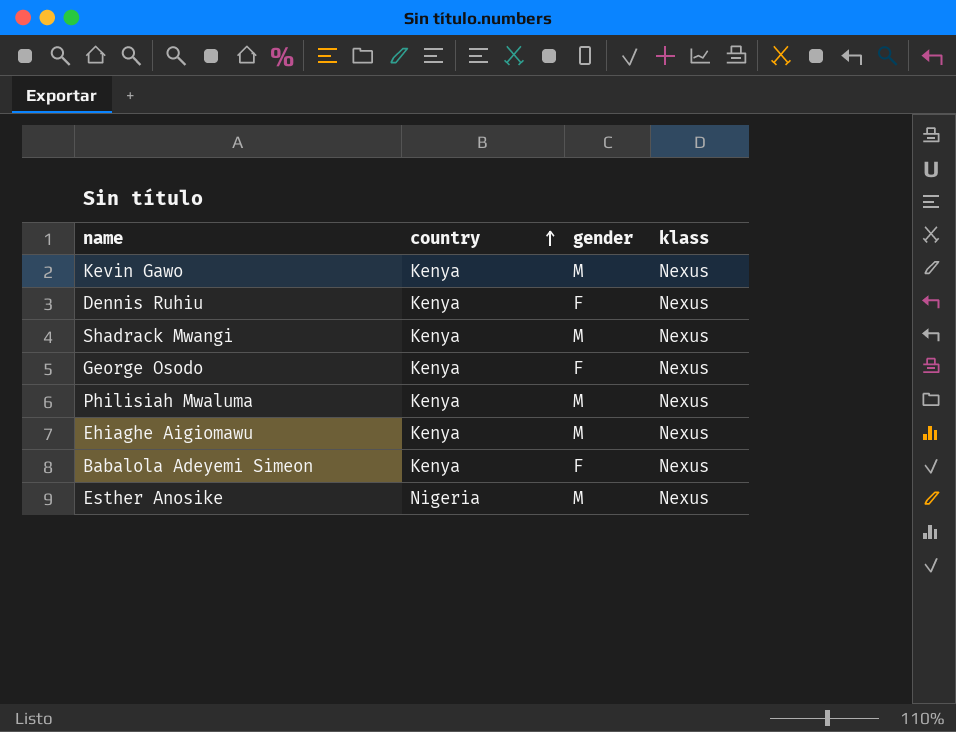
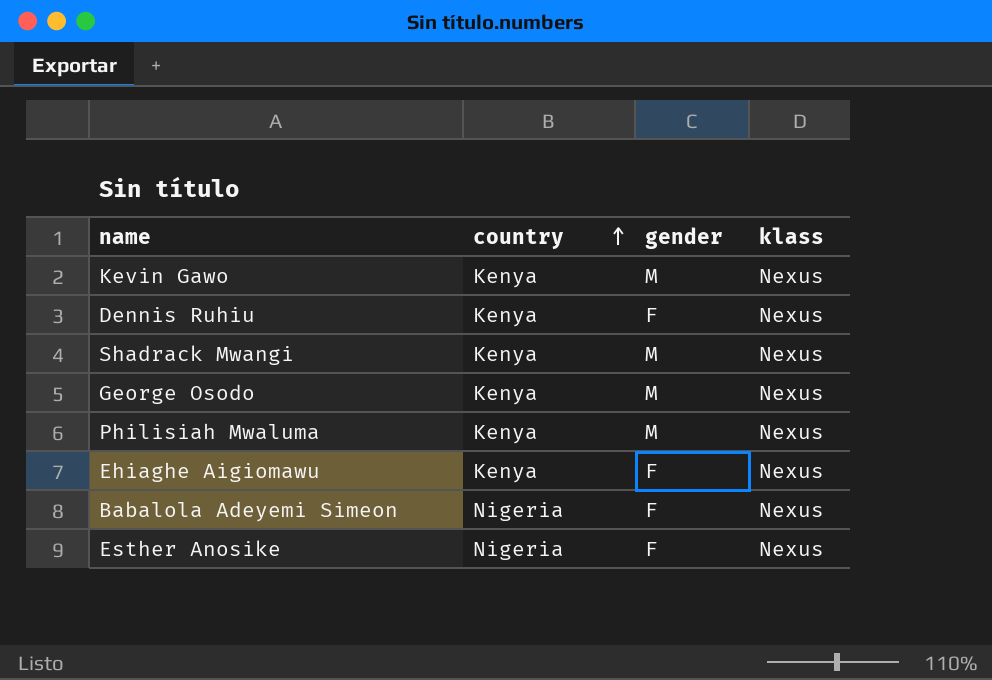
George Osodo | gender: F -> M
Ehiaghe Aigiomawu | gender: M -> F
Babalola Adeyemi Simeon | country: Kenya -> Nigeria
Esther Anosike | gender: M -> F

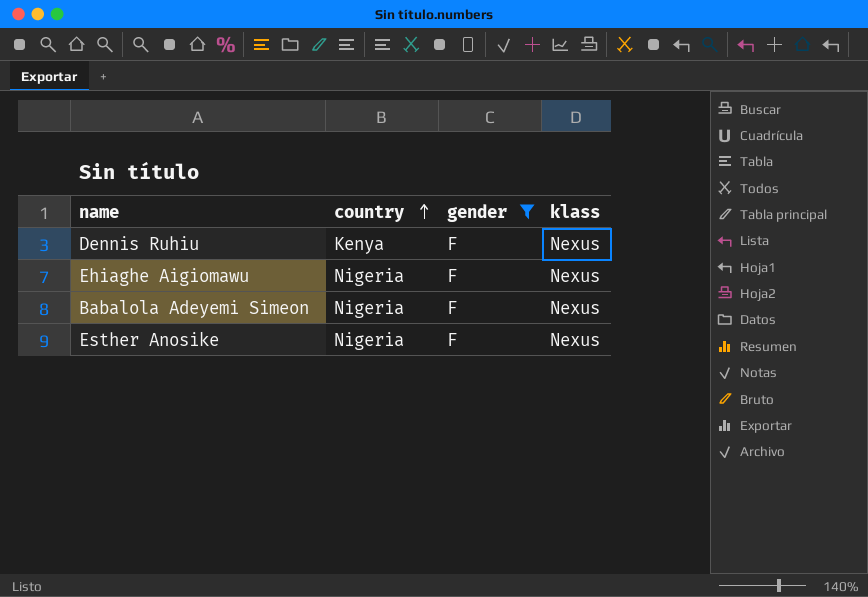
filter: none -> gender = F
Ehiaghe Aigiomawu | country: Kenya -> Nigeria

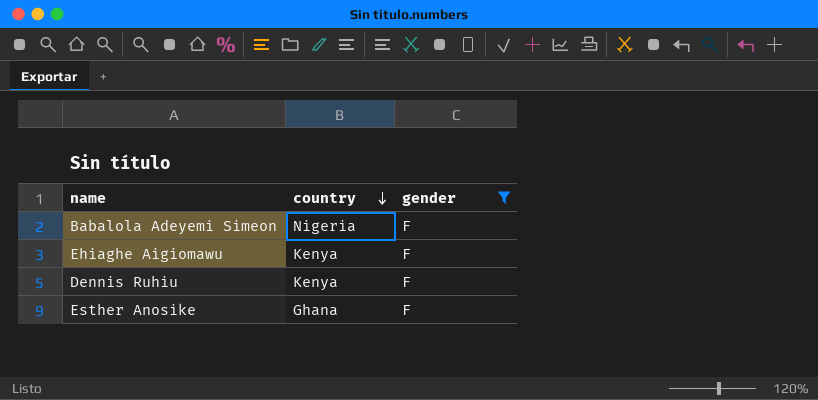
row order: country ascending -> country descending
column klass | position: 4 -> none
Ehiaghe Aigiomawu | country: Nigeria -> Kenya
Esther Anosike | country: Nigeria -> Ghana

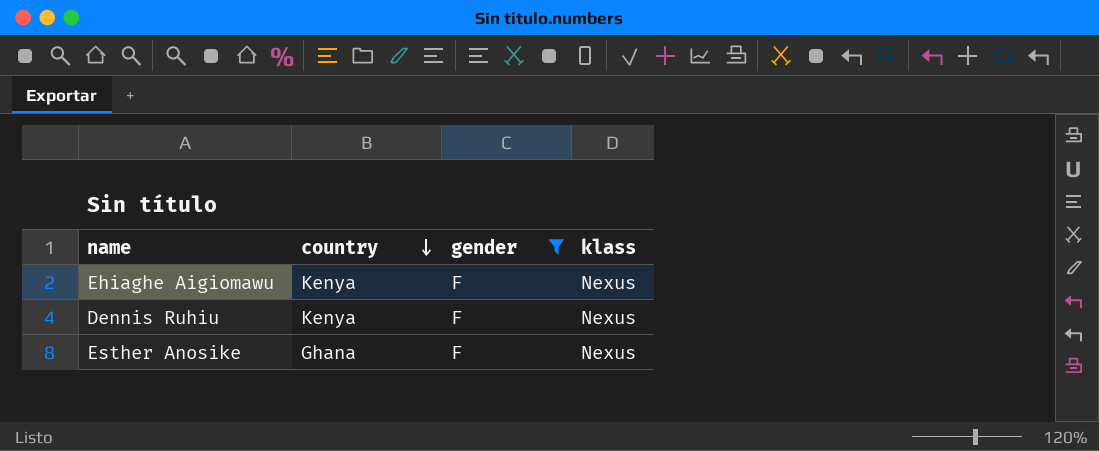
column klass | position: none -> 4
row Babalola Adeyemi Simeon: Nigeria | F -> none

